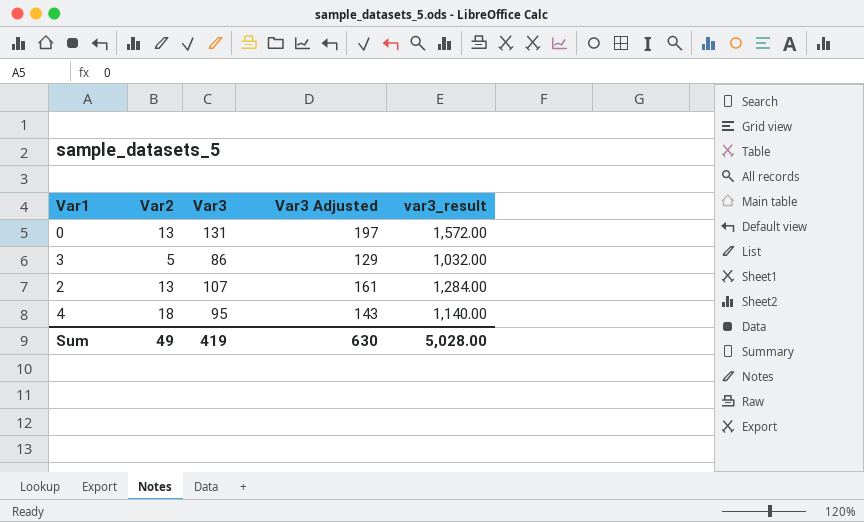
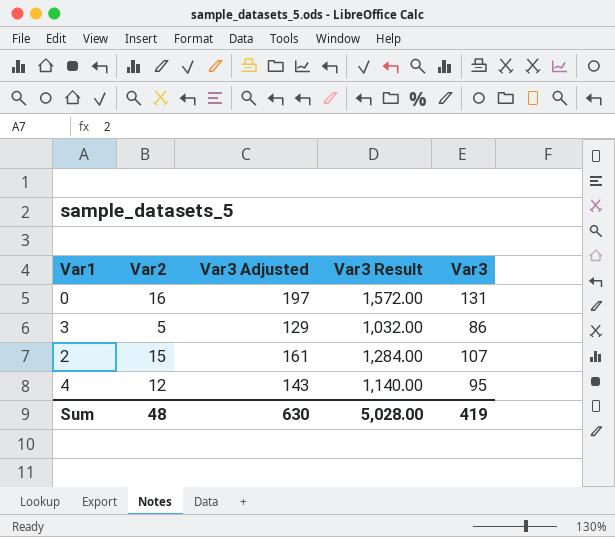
column name: var3_result -> Var3 Result
column Var3 | position: 3 -> 5
0 | Var2: 13 -> 16
2 | Var2: 13 -> 15
4 | Var2: 18 -> 12
Sum | Var2: 49 -> 48

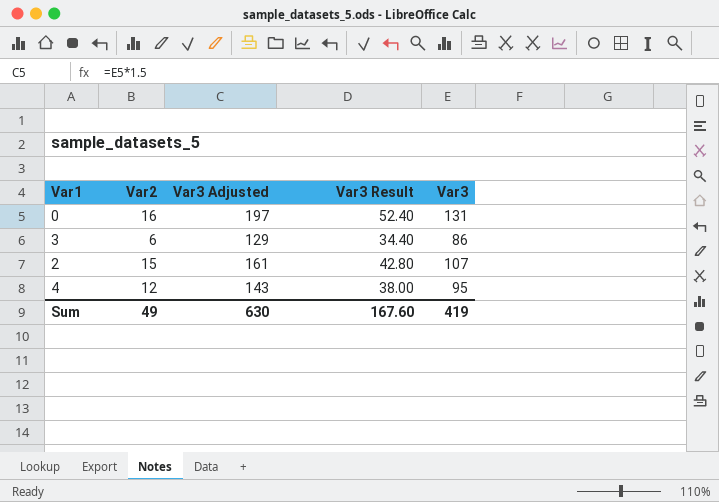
column Var3 Result | formula: [Var3] * 12 -> [Var3] * 0.4
3 | Var2: 5 -> 6
Sum | Var2: 48 -> 49
Sum | Var3 Result: 5,028.00 -> 167.60

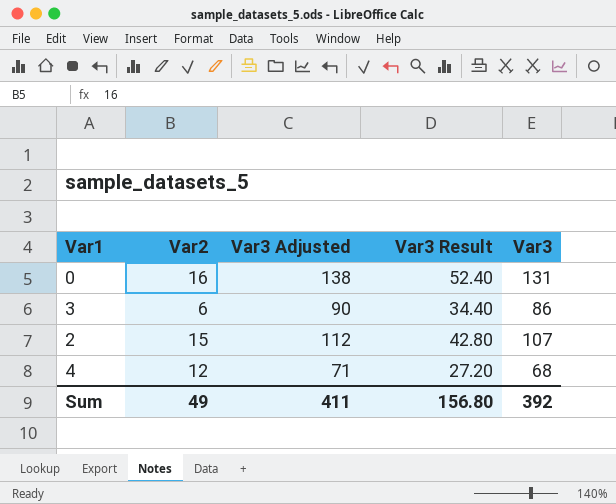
column Var3 Adjusted | formula: [Var3] * 1.5 -> [Var3] * 1.05
4 | Var3 Result: 38.00 -> 27.20
4 | Var3: 95 -> 68
Sum | Var3 Adjusted: 630 -> 411
Sum | Var3 Result: 167.60 -> 156.80
Sum | Var3: 419 -> 392

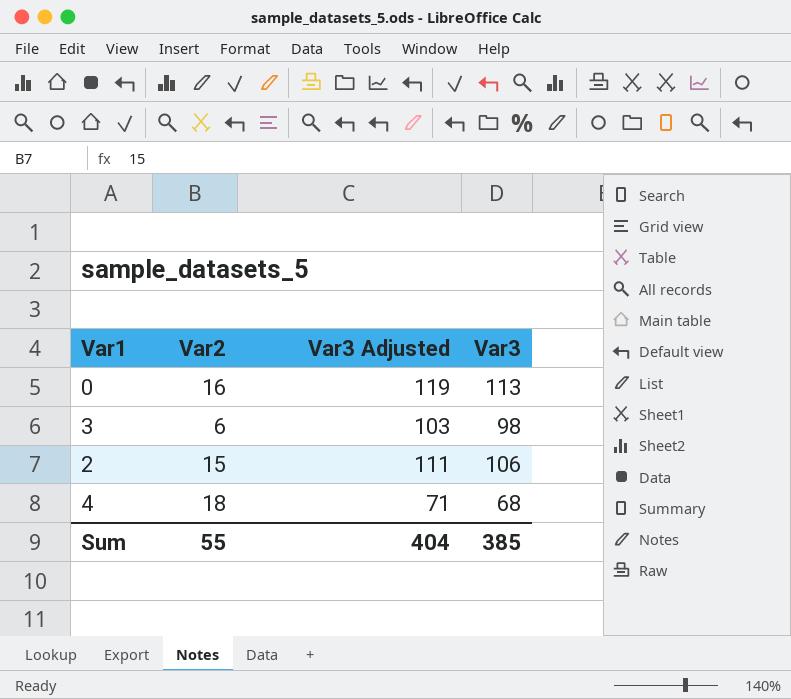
column Var3 Result | formula: [Var3] * 0.4 -> none
0 | Var3 Adjusted: 138 -> 119
0 | Var3: 131 -> 113
3 | Var3 Adjusted: 90 -> 103
3 | Var3: 86 -> 98
2 | Var3 Adjusted: 112 -> 111
2 | Var3: 107 -> 106
4 | Var2: 12 -> 18
Sum | Var2: 49 -> 55
Sum | Var3 Adjusted: 411 -> 404
Sum | Var3: 392 -> 385

